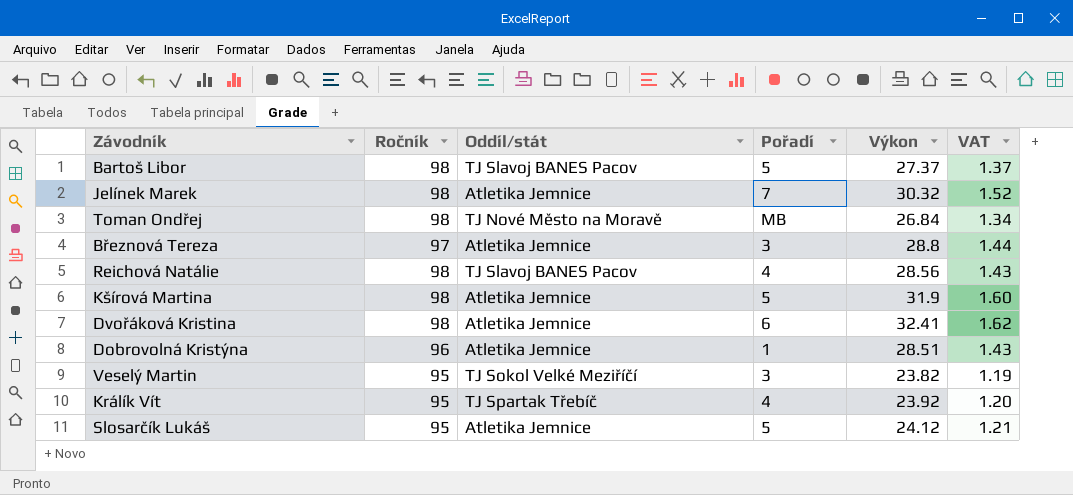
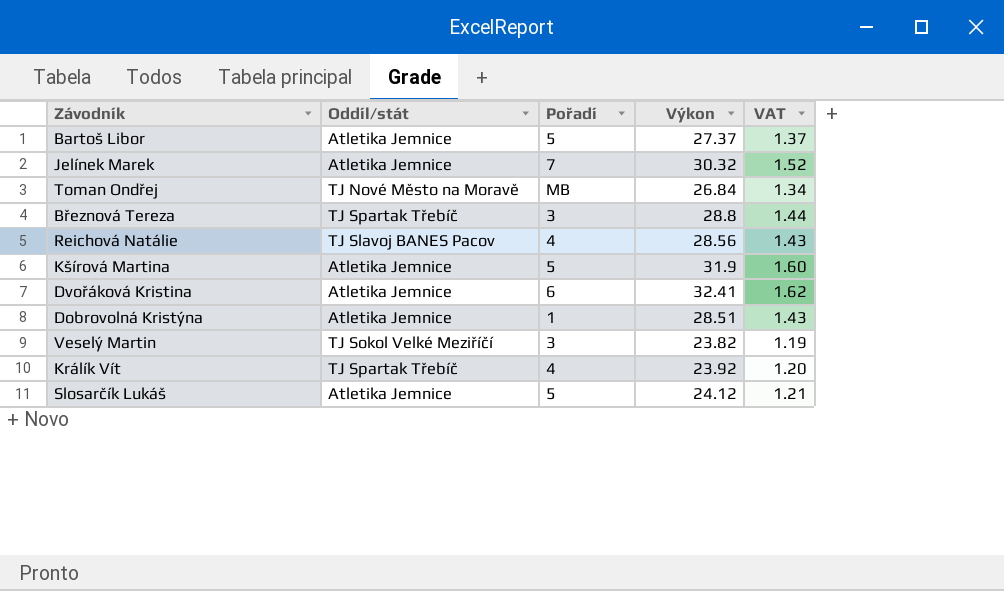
column Ročník | position: 2 -> none
Bartoš Libor | Oddíl/stát: TJ Slavoj BANES Pacov -> Atletika Jemnice
Březnová Tereza | Oddíl/stát: Atletika Jemnice -> TJ Spartak Třebíč

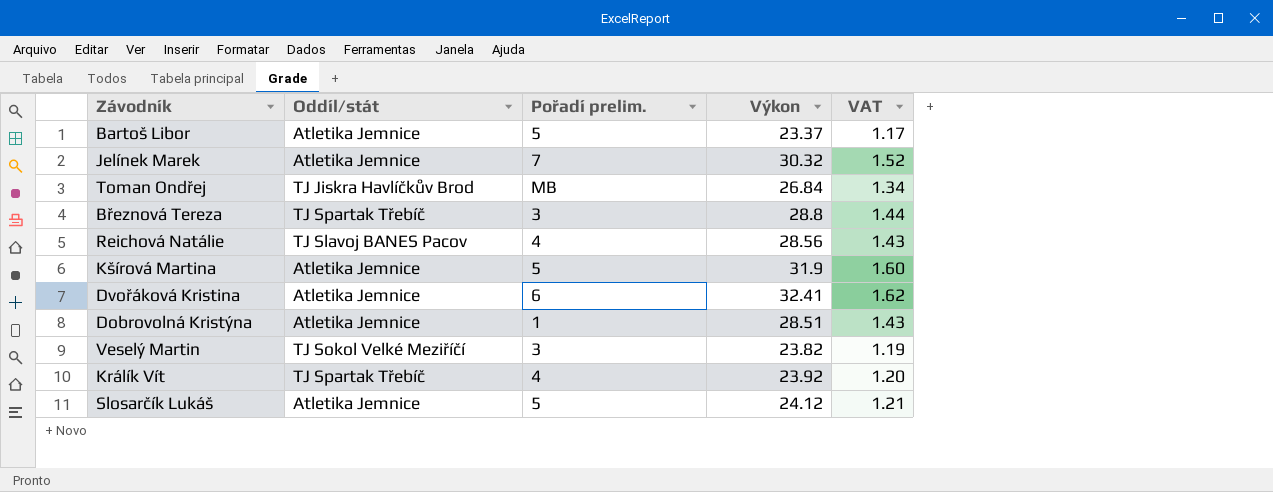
column name: Pořadí -> Pořadí prelim.
Bartoš Libor | Výkon: 27.37 -> 23.37
Bartoš Libor | VAT: 1.37 -> 1.17
Toman Ondřej | Oddíl/stát: TJ Nové Město na Moravě -> TJ Jiskra Havlíčkův Brod

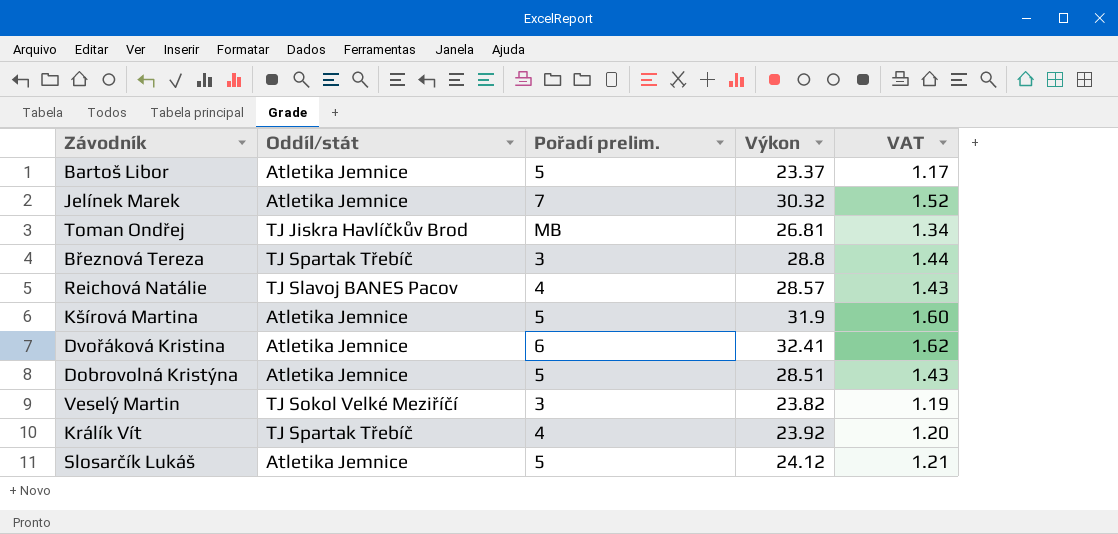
Toman Ondřej | Výkon: 26.84 -> 26.81
Reichová Natálie | Výkon: 28.56 -> 28.57
Dobrovolná Kristýna | Pořadí prelim.: 1 -> 5

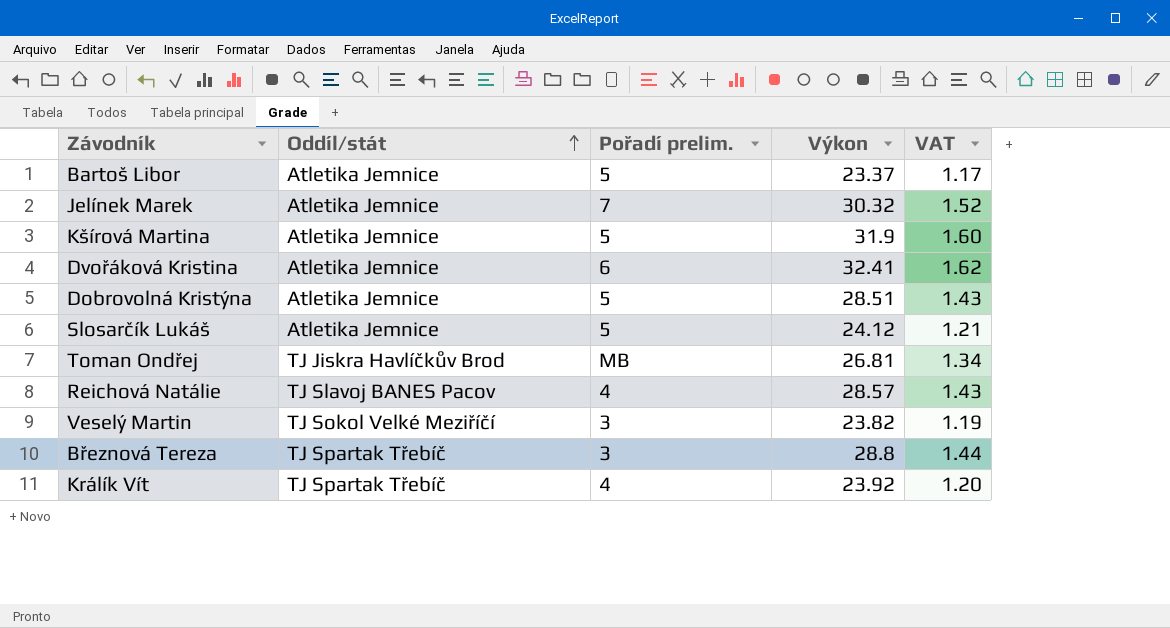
row order: none -> Oddíl/stát ascending

